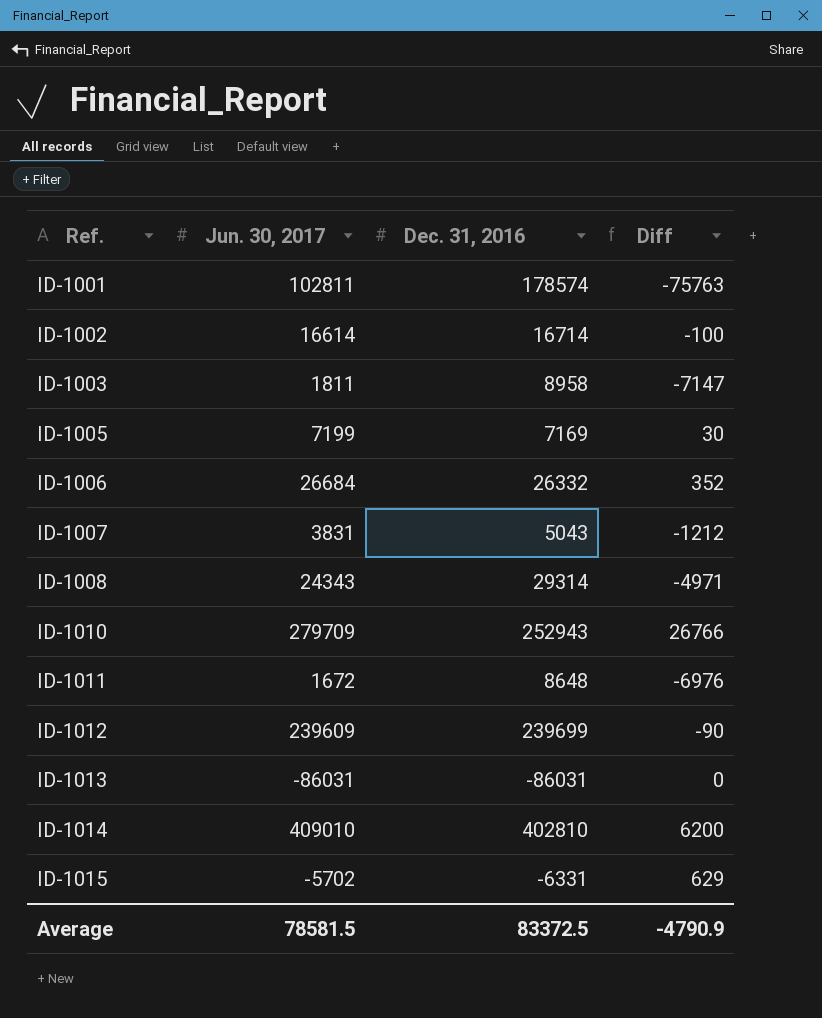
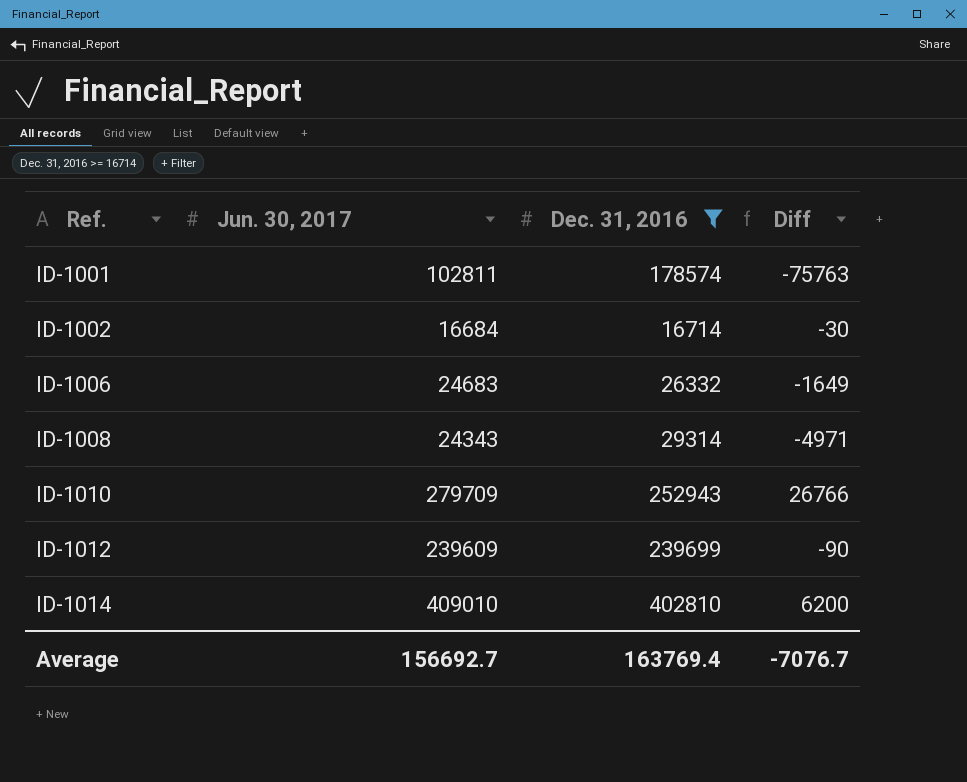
filter: none -> Dec. 31, 2016 >= 16714
ID-1002 | Jun. 30, 2017: 16614 -> 16684
ID-1002 | Diff: -100 -> -30
ID-1006 | Jun. 30, 2017: 26684 -> 24683
ID-1006 | Diff: 352 -> -1649
Average | Jun. 30, 2017: 78581.5 -> 156692.7
Average | Dec. 31, 2016: 83372.5 -> 163769.4
Average | Diff: -4790.9 -> -7076.7

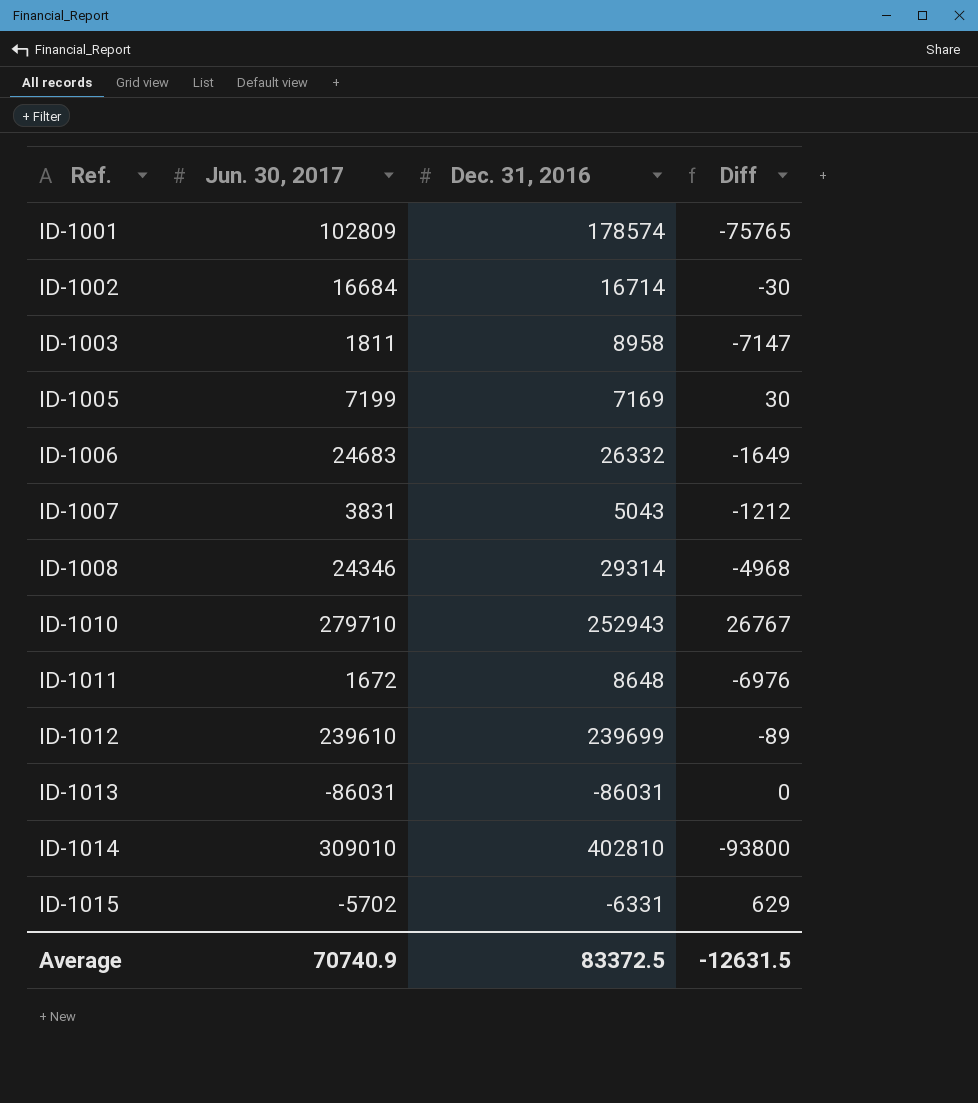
filter: Dec. 31, 2016 >= 16714 -> none
ID-1001 | Jun. 30, 2017: 102811 -> 102809
ID-1001 | Diff: -75763 -> -75765
ID-1008 | Jun. 30, 2017: 24343 -> 24346
ID-1008 | Diff: -4971 -> -4968
ID-1010 | Jun. 30, 2017: 279709 -> 279710
ID-1010 | Diff: 26766 -> 26767
ID-1012 | Jun. 30, 2017: 239609 -> 239610
ID-1012 | Diff: -90 -> -89
ID-1014 | Jun. 30, 2017: 409010 -> 309010
ID-1014 | Diff: 6200 -> -93800
Average | Jun. 30, 2017: 156692.7 -> 70740.9
Average | Dec. 31, 2016: 163769.4 -> 83372.5
Average | Diff: -7076.7 -> -12631.5

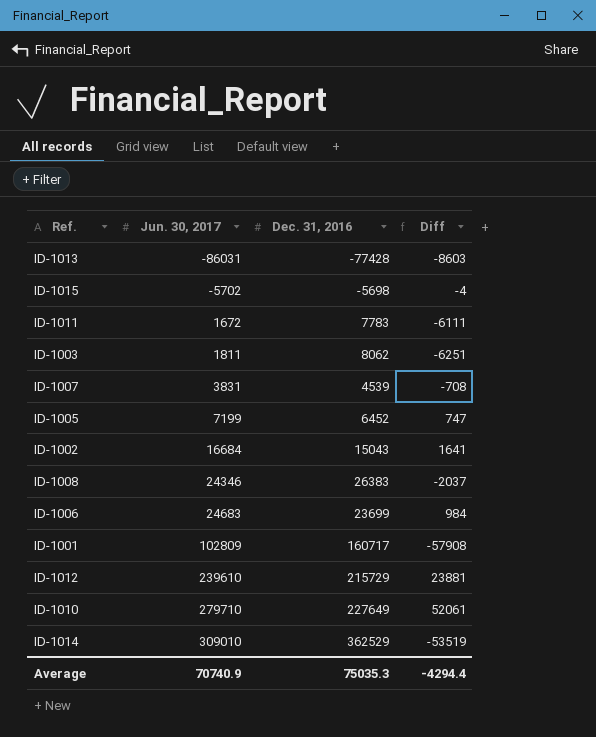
row order: Ref. ascending -> Jun. 30, 2017 ascending
ID-1013 | Dec. 31, 2016: -86031 -> -77428
ID-1013 | Diff: 0 -> -8603
ID-1015 | Dec. 31, 2016: -6331 -> -5698
ID-1015 | Diff: 629 -> -4
ID-1011 | Dec. 31, 2016: 8648 -> 7783
ID-1011 | Diff: -6976 -> -6111
ID-1003 | Dec. 31, 2016: 8958 -> 8062
ID-1003 | Diff: -7147 -> -6251
ID-1007 | Dec. 31, 2016: 5043 -> 4539
ID-1007 | Diff: -1212 -> -708
ID-1005 | Dec. 31, 2016: 7169 -> 6452
ID-1005 | Diff: 30 -> 747
ID-1002 | Dec. 31, 2016: 16714 -> 15043
ID-1002 | Diff: -30 -> 1641
ID-1008 | Dec. 31, 2016: 29314 -> 26383
ID-1008 | Diff: -4968 -> -2037
ID-1006 | Dec. 31, 2016: 26332 -> 23699
ID-1006 | Diff: -1649 -> 984
ID-1001 | Dec. 31, 2016: 178574 -> 160717
ID-1001 | Diff: -75765 -> -57908
ID-1012 | Dec. 31, 2016: 239699 -> 215729
ID-1012 | Diff: -89 -> 23881
ID-1010 | Dec. 31, 2016: 252943 -> 227649
ID-1010 | Diff: 26767 -> 52061
ID-1014 | Dec. 31, 2016: 402810 -> 362529
ID-1014 | Diff: -93800 -> -53519
Average | Dec. 31, 2016: 83372.5 -> 75035.3
Average | Diff: -12631.5 -> -4294.4

